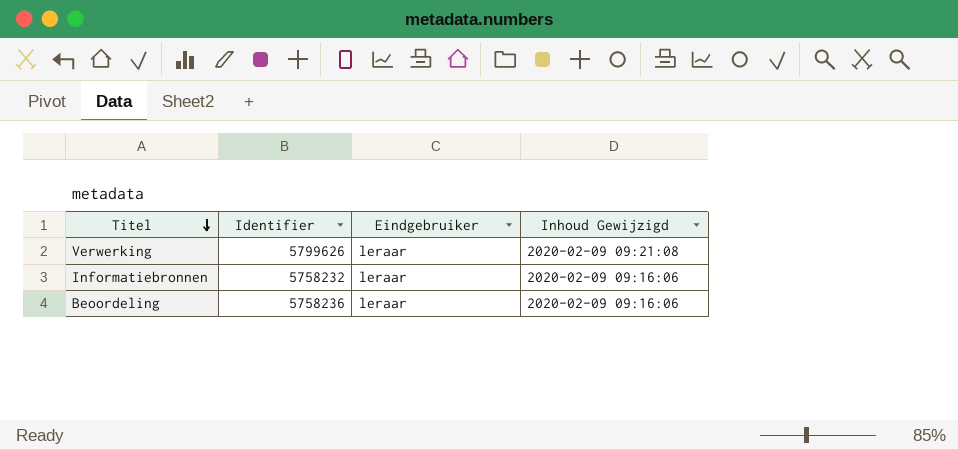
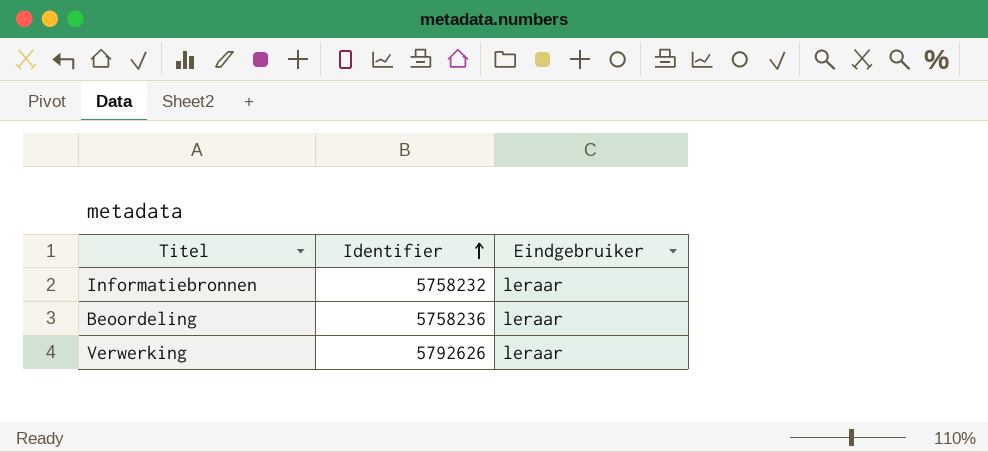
row order: Titel descending -> Identifier ascending
column Inhoud Gewijzigd | position: 4 -> none
Verwerking | Identifier: 5799626 -> 5792626

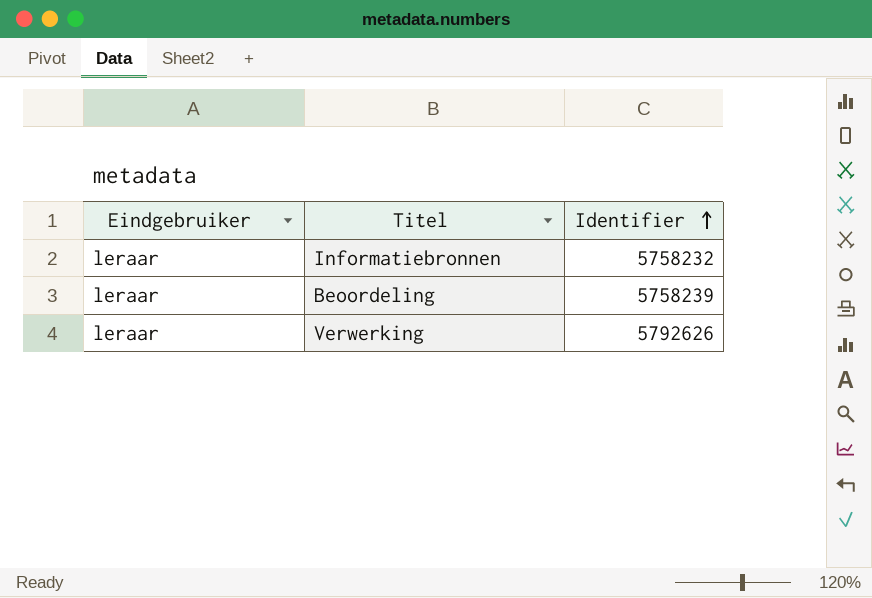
column Eindgebruiker | position: 3 -> 1
Beoordeling | Identifier: 5758236 -> 5758239

